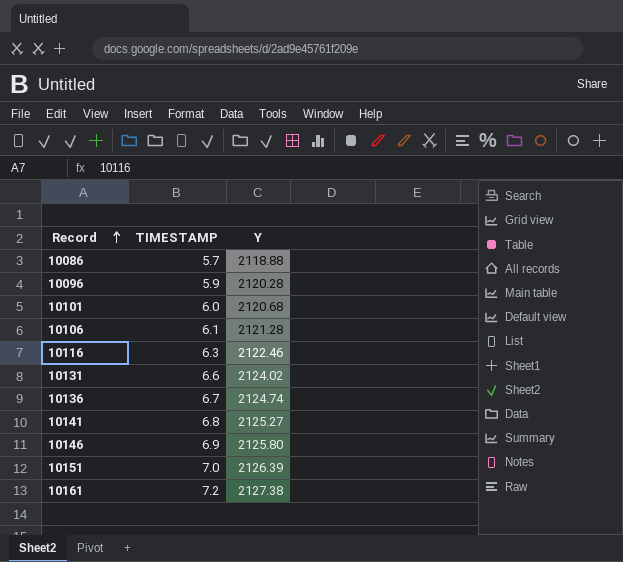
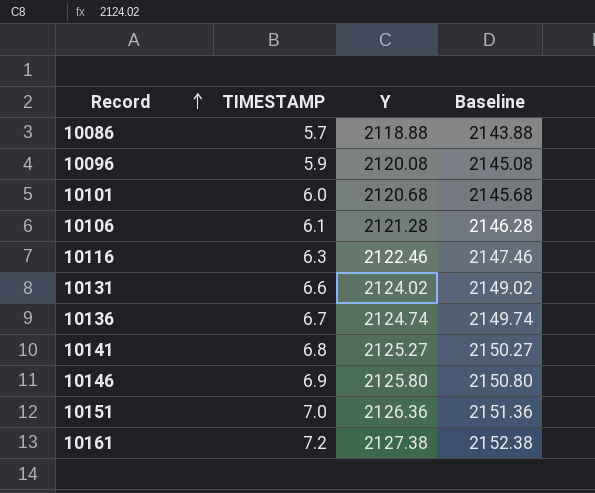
column Baseline | formula: none -> [Y] + 25
10096 | Y: 2120.28 -> 2120.08
10151 | Y: 2126.39 -> 2126.36

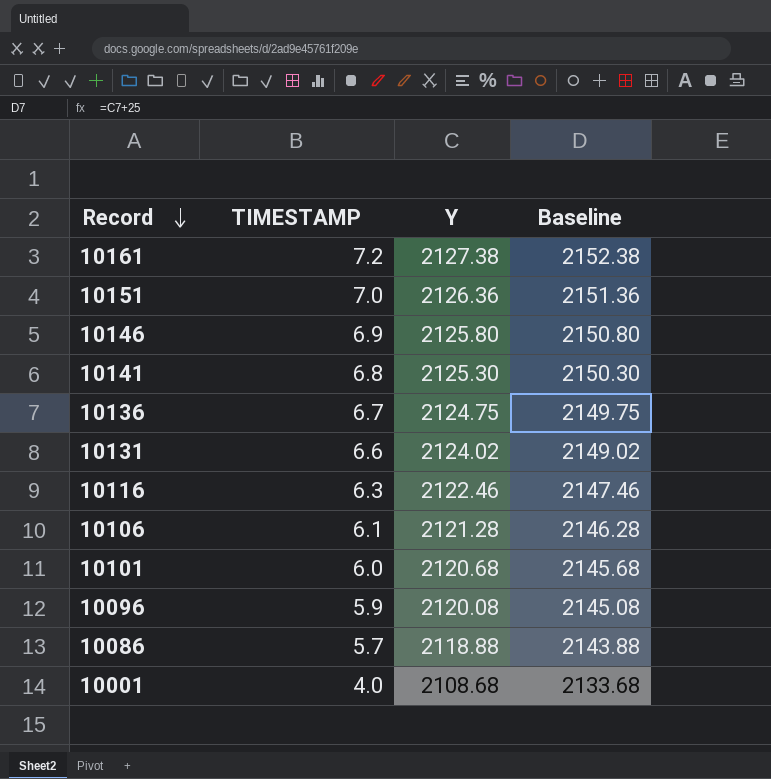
row order: Record ascending -> Record descending
10141 | Y: 2125.27 -> 2125.30
10141 | Baseline: 2150.27 -> 2150.30
10136 | Y: 2124.74 -> 2124.75
10136 | Baseline: 2149.74 -> 2149.75
row 10001: none -> 4.0 | 2108.68 | 2133.68

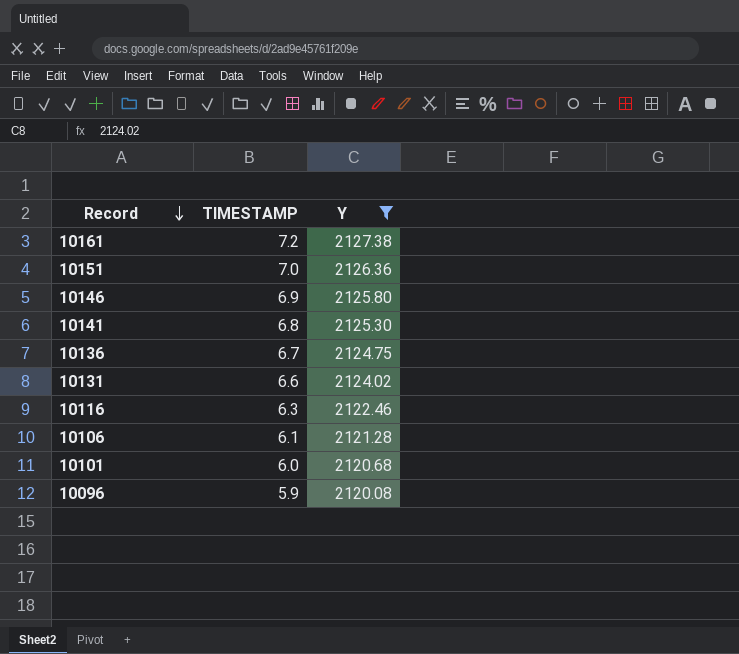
filter: none -> Y >= 2120.08
column Baseline | formula: [Y] + 25 -> none

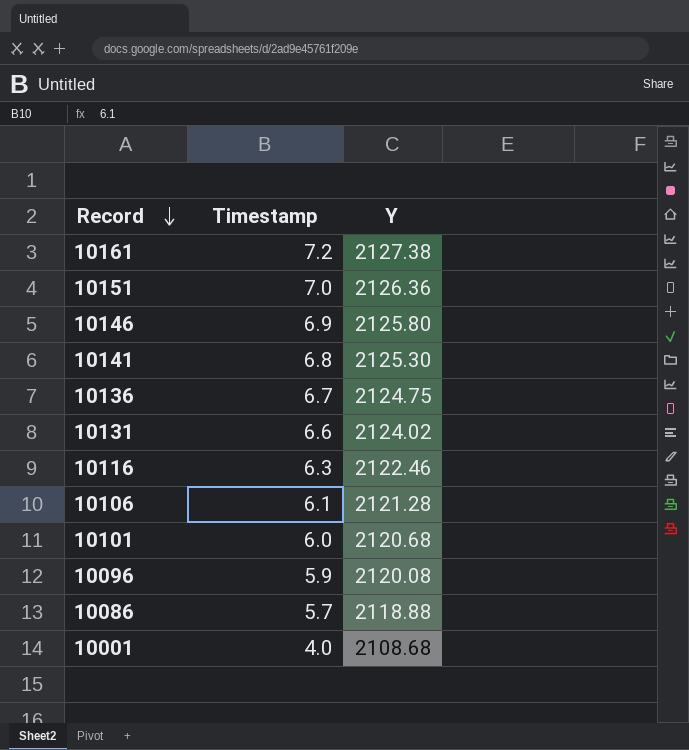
filter: Y >= 2120.08 -> none
column name: TIMESTAMP -> Timestamp

